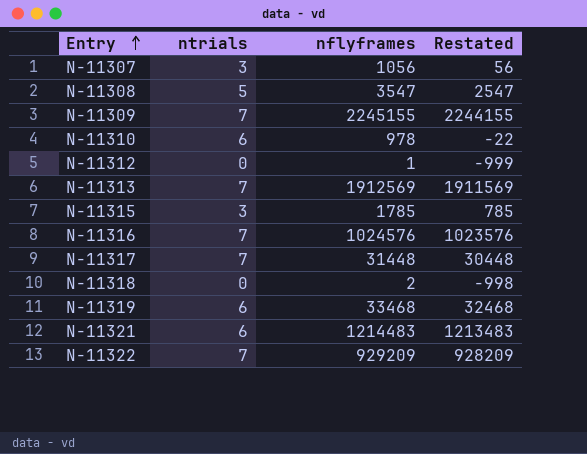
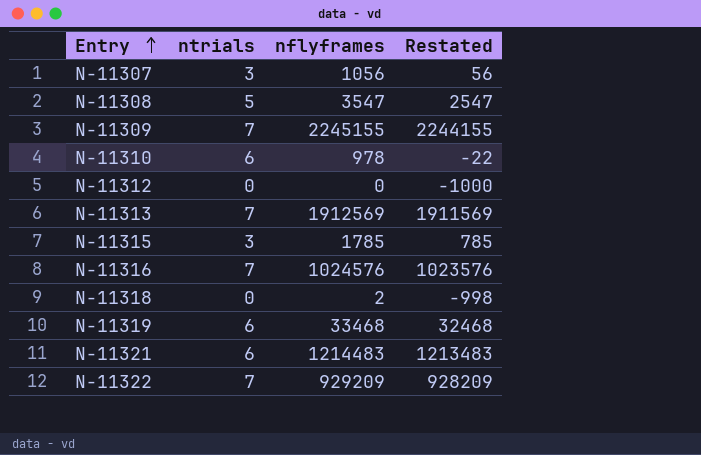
row N-11317: 7 | 31448 | 30448 -> none
N-11312 | nflyframes: 1 -> 0
N-11312 | Restated: -999 -> -1000

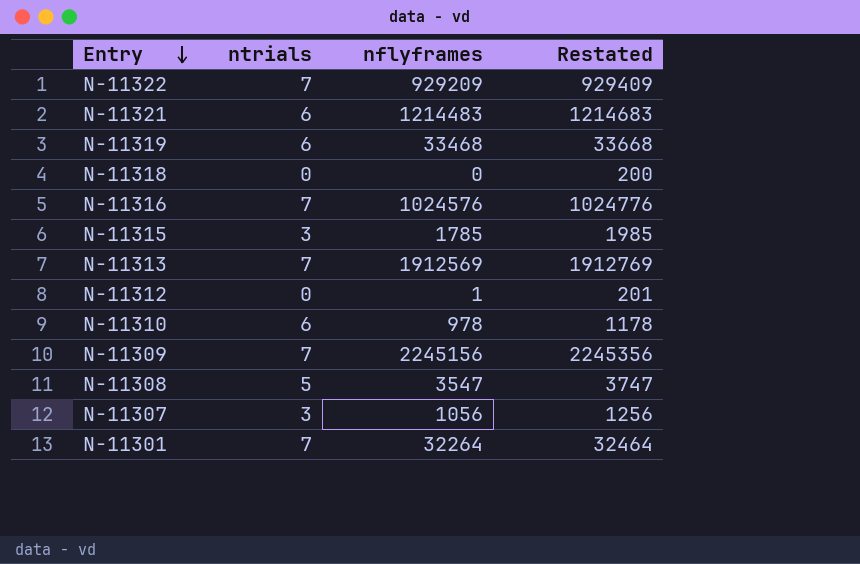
row order: Entry ascending -> Entry descending
column Restated | formula: [nflyframes] - 1000 -> [nflyframes] + 200
N-11318 | nflyframes: 2 -> 0
N-11312 | nflyframes: 0 -> 1
N-11309 | nflyframes: 2245155 -> 2245156
row N-11301: none -> 7 | 32264 | 32464

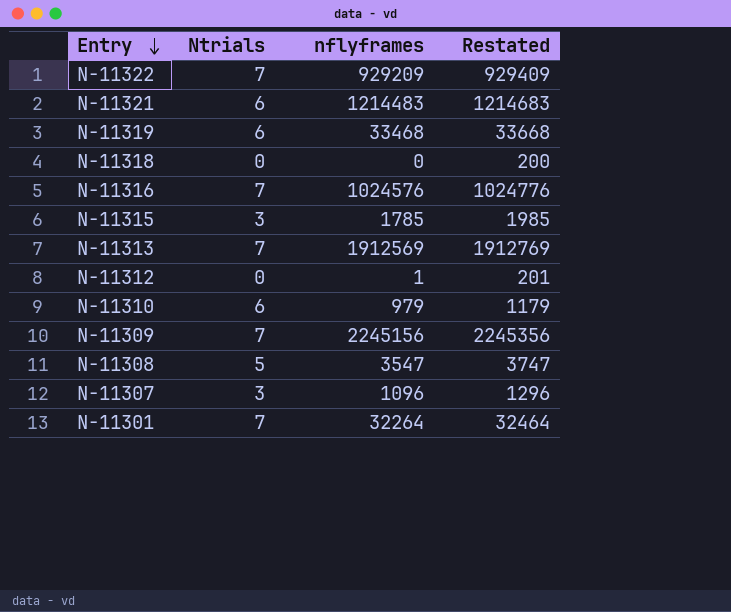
column name: ntrials -> Ntrials
N-11310 | nflyframes: 978 -> 979
N-11310 | Restated: 1178 -> 1179
N-11307 | nflyframes: 1056 -> 1096
N-11307 | Restated: 1256 -> 1296

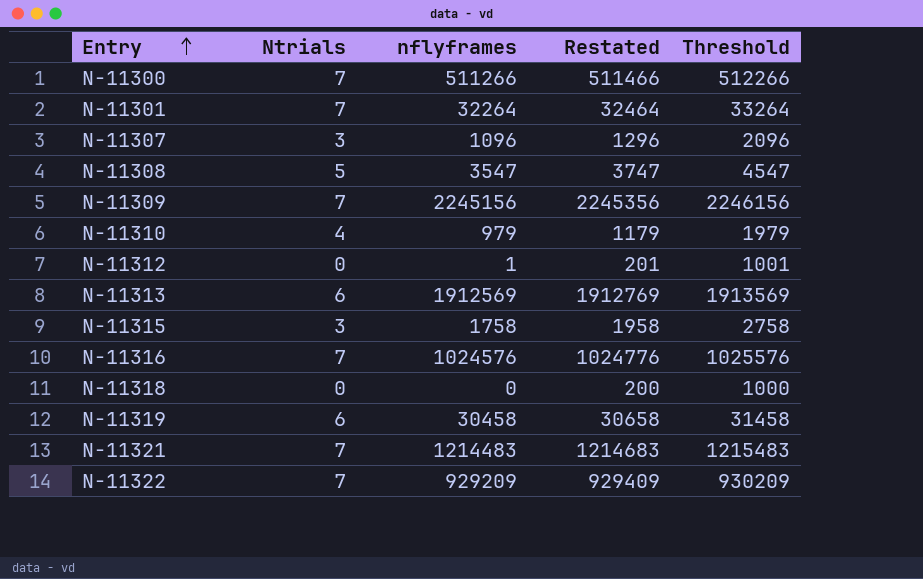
row order: Entry descending -> Entry ascending
column Threshold | formula: none -> [nflyframes] + 1000
row N-11300: none -> 7 | 511266 | 511466 | 512266
N-11310 | Ntrials: 6 -> 4
N-11313 | Ntrials: 7 -> 6
N-11315 | nflyframes: 1785 -> 1758
N-11315 | Restated: 1985 -> 1958
N-11319 | nflyframes: 33468 -> 30458
N-11319 | Restated: 33668 -> 30658
N-11321 | Ntrials: 6 -> 7

